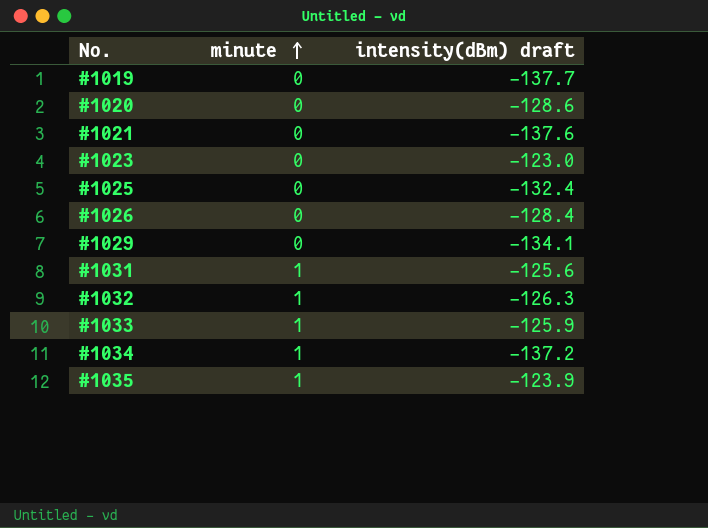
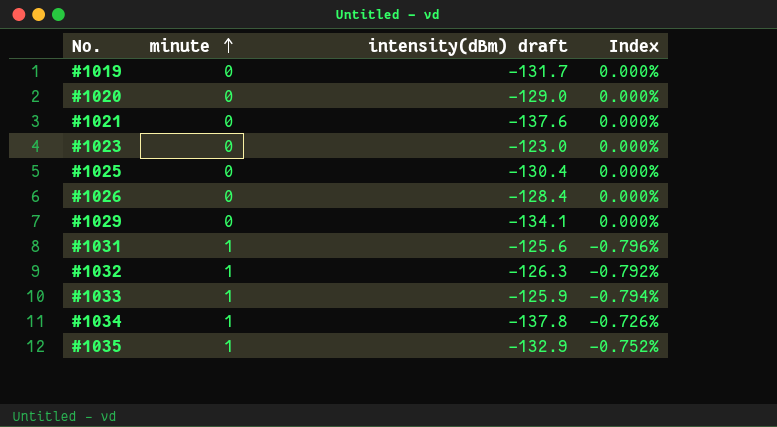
column Index | formula: none -> [minute] / [intensity(dBm) draft]
#1019 | intensity(dBm) draft: -137.7 -> -131.7
#1020 | intensity(dBm) draft: -128.6 -> -129.0
#1025 | intensity(dBm) draft: -132.4 -> -130.4
#1034 | intensity(dBm) draft: -137.2 -> -137.8
#1035 | intensity(dBm) draft: -123.9 -> -132.9

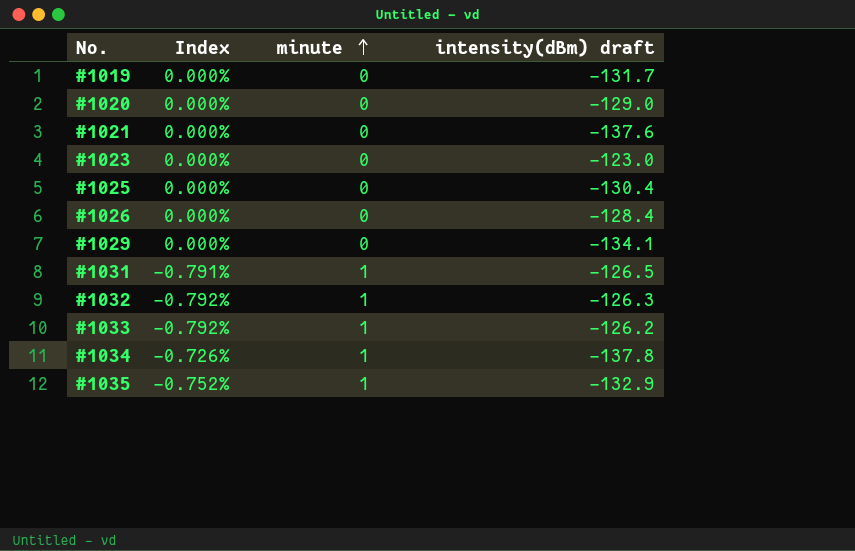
column Index | position: 4 -> 2
#1031 | Index: -0.796% -> -0.791%
#1031 | intensity(dBm) draft: -125.6 -> -126.5
#1033 | Index: -0.794% -> -0.792%
#1033 | intensity(dBm) draft: -125.9 -> -126.2

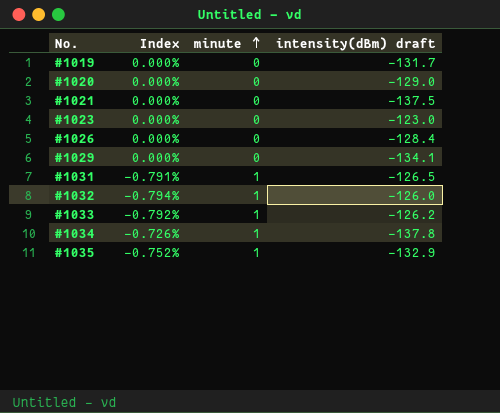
row #1025: 0.000% | 0 | -130.4 -> none
#1021 | intensity(dBm) draft: -137.6 -> -137.5
#1032 | Index: -0.792% -> -0.794%
#1032 | intensity(dBm) draft: -126.3 -> -126.0

